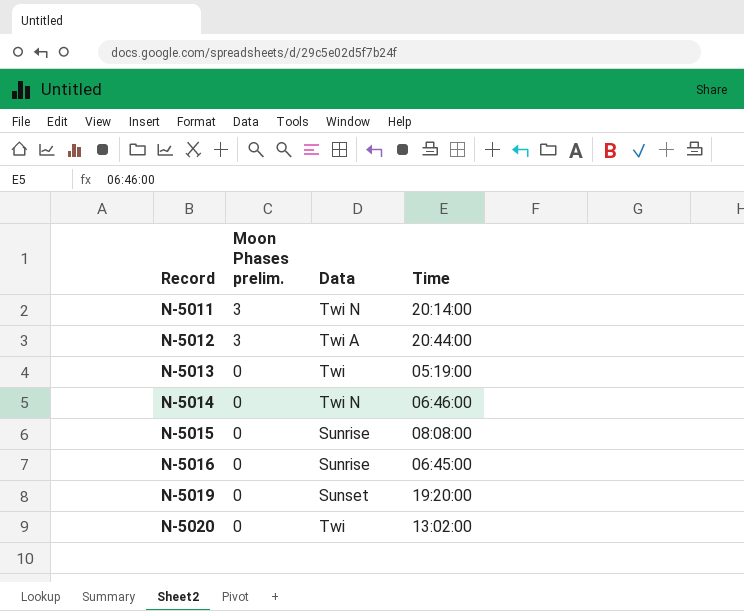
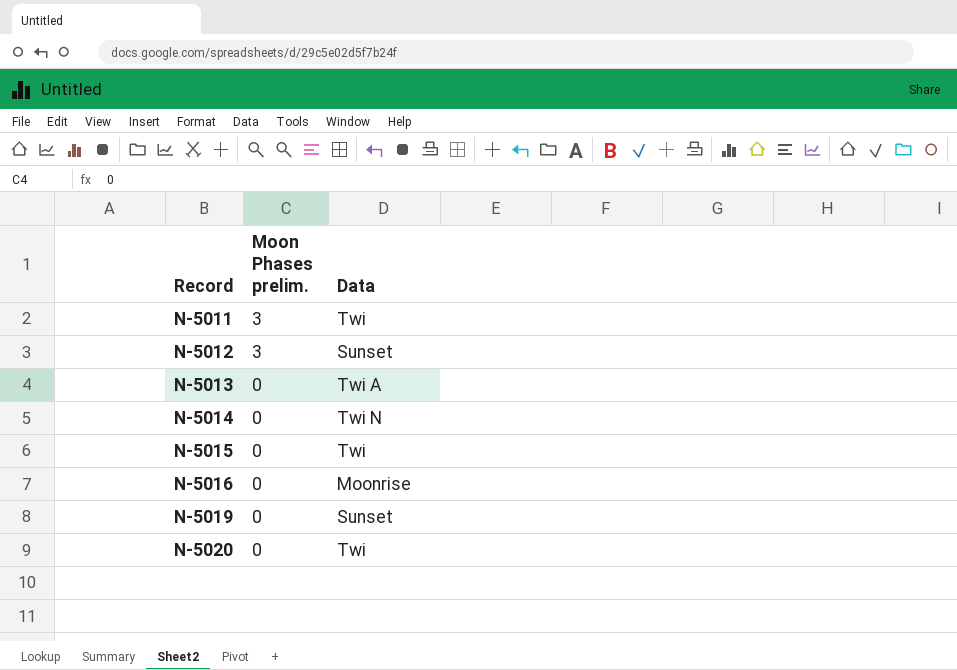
column Time | position: 4 -> none
N-5011 | Data: Twi N -> Twi
N-5012 | Data: Twi A -> Sunset
N-5013 | Data: Twi -> Twi A
N-5015 | Data: Sunrise -> Twi
N-5016 | Data: Sunrise -> Moonrise

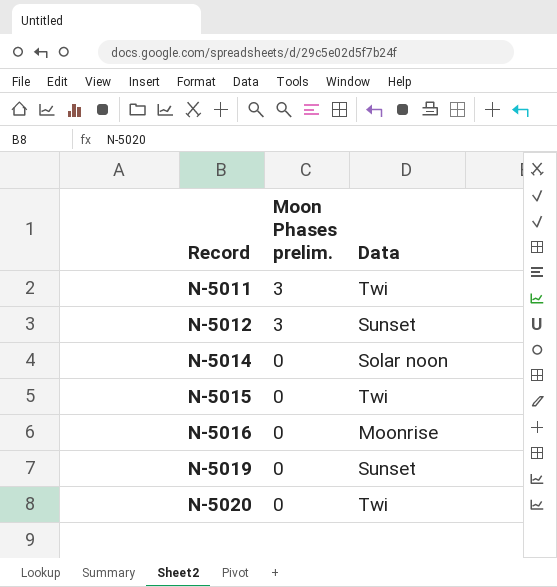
row N-5013: 0 | Twi A -> none
N-5014 | Data: Twi N -> Solar noon

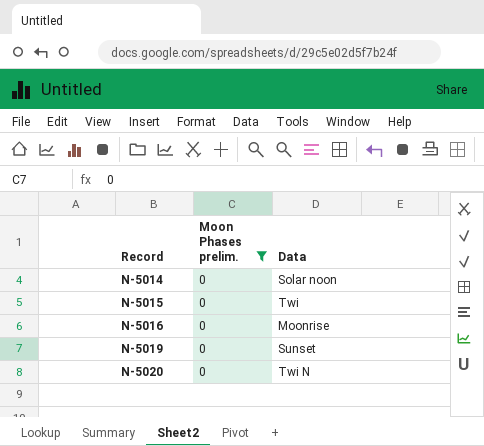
filter: none -> Moon Phases prelim. = 0
N-5020 | Data: Twi -> Twi N

